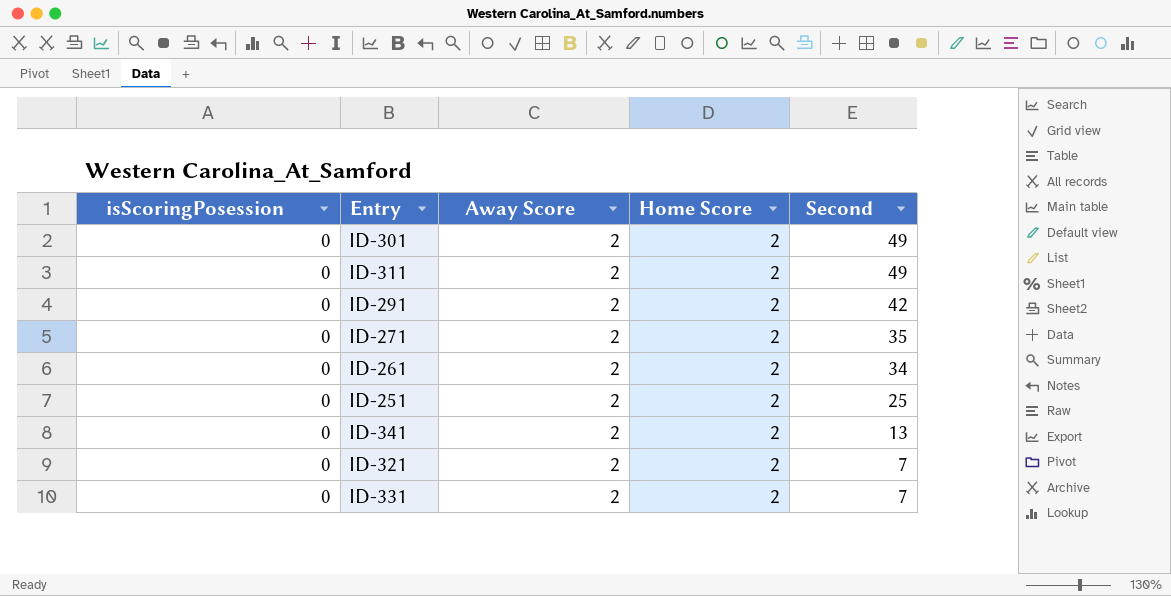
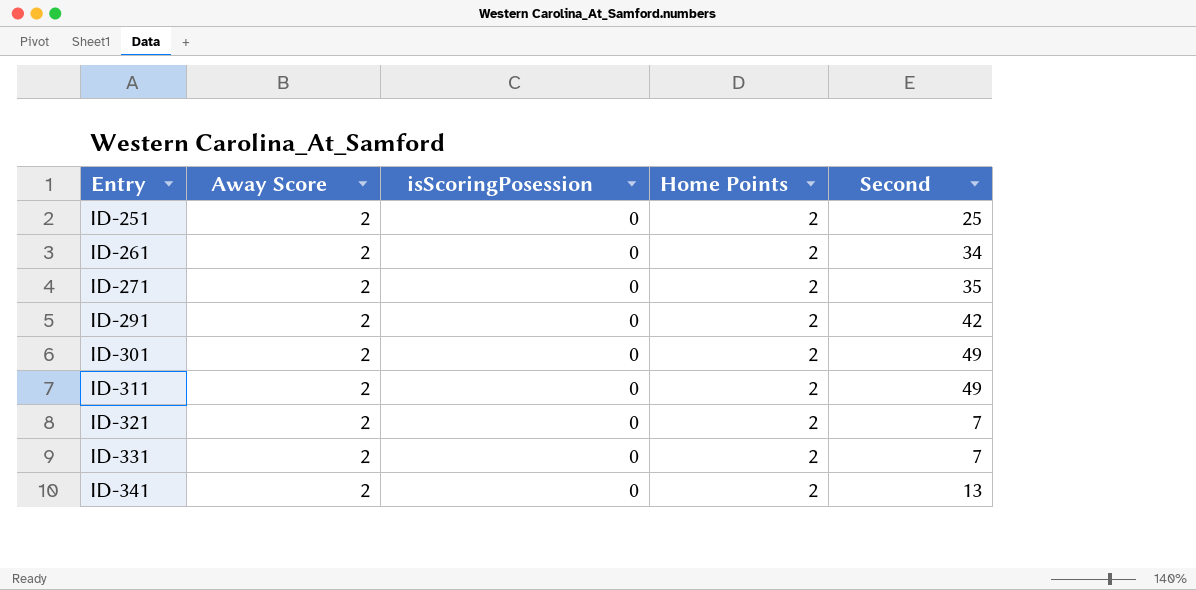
row order: Second descending -> Entry ascending
column isScoringPosession | position: 1 -> 3
column name: Home Score -> Home Points

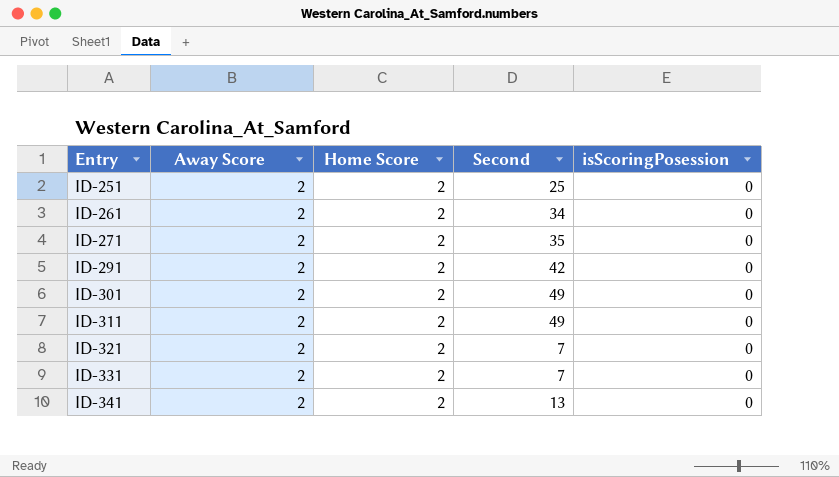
column name: Home Points -> Home Score
column isScoringPosession | position: 3 -> 5

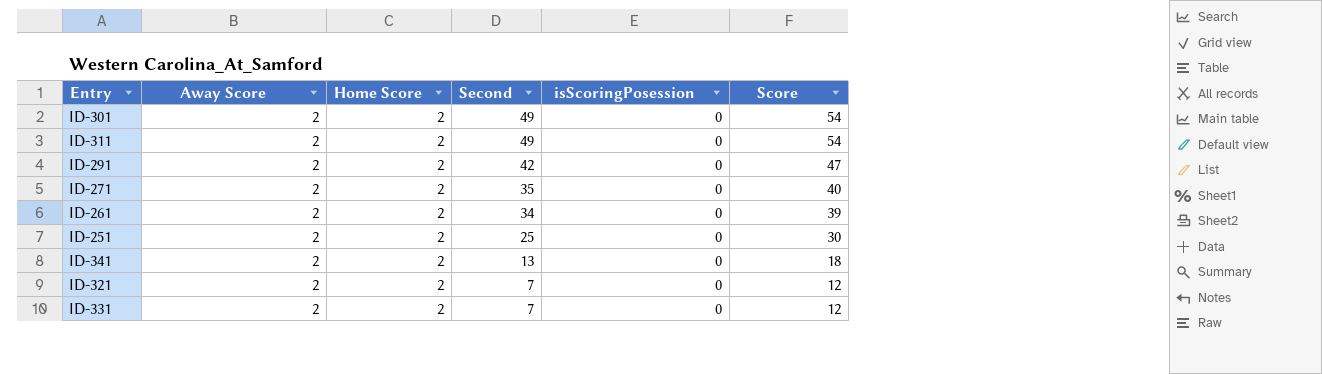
row order: Entry ascending -> Second descending
column Score | formula: none -> [Second] + 5

